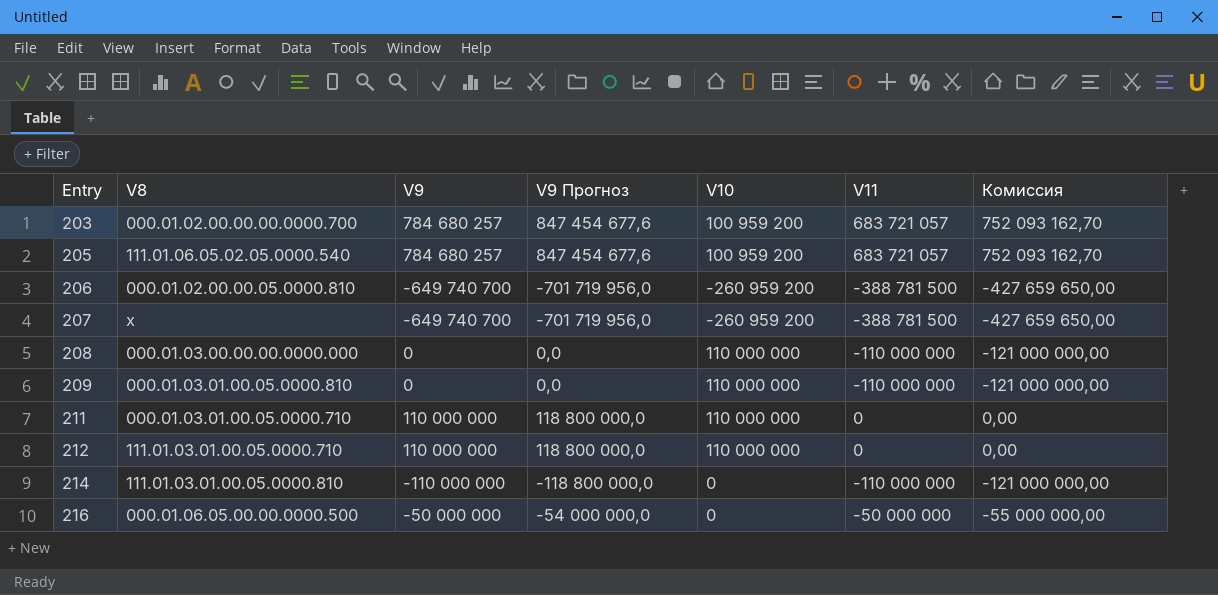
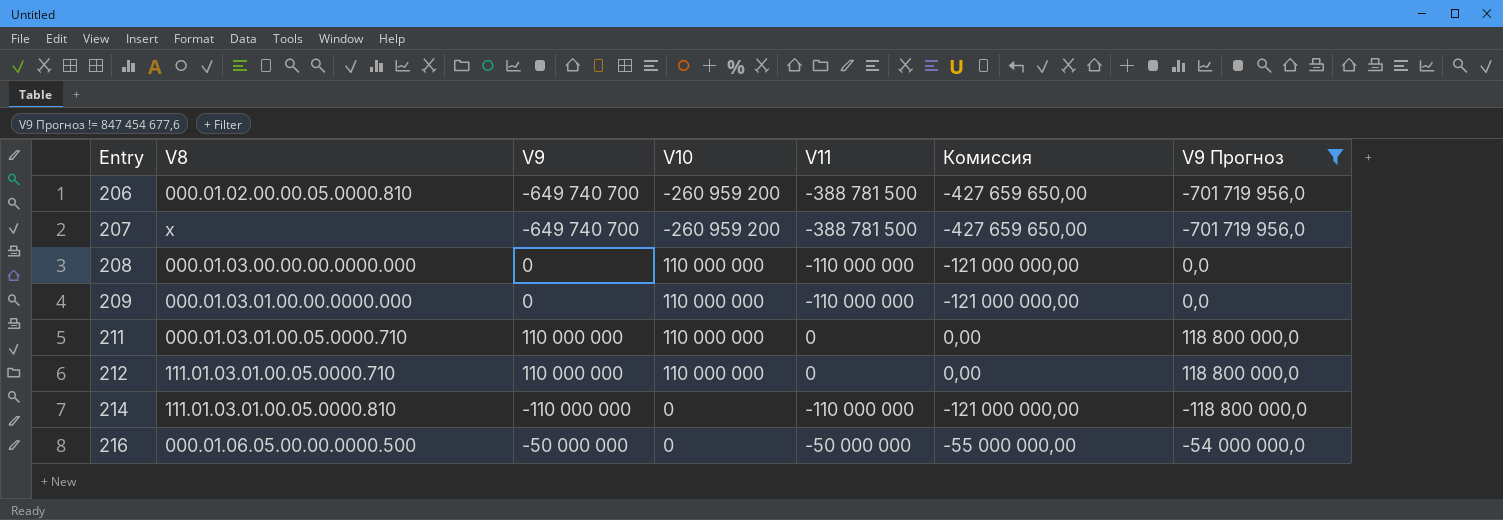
filter: none -> V9 Прогноз != 847 454 677,6
column V9 Прогноз | position: 4 -> 7
209 | V8: 000.01.03.01.00.05.0000.810 -> 000.01.03.01.00.00.0000.000

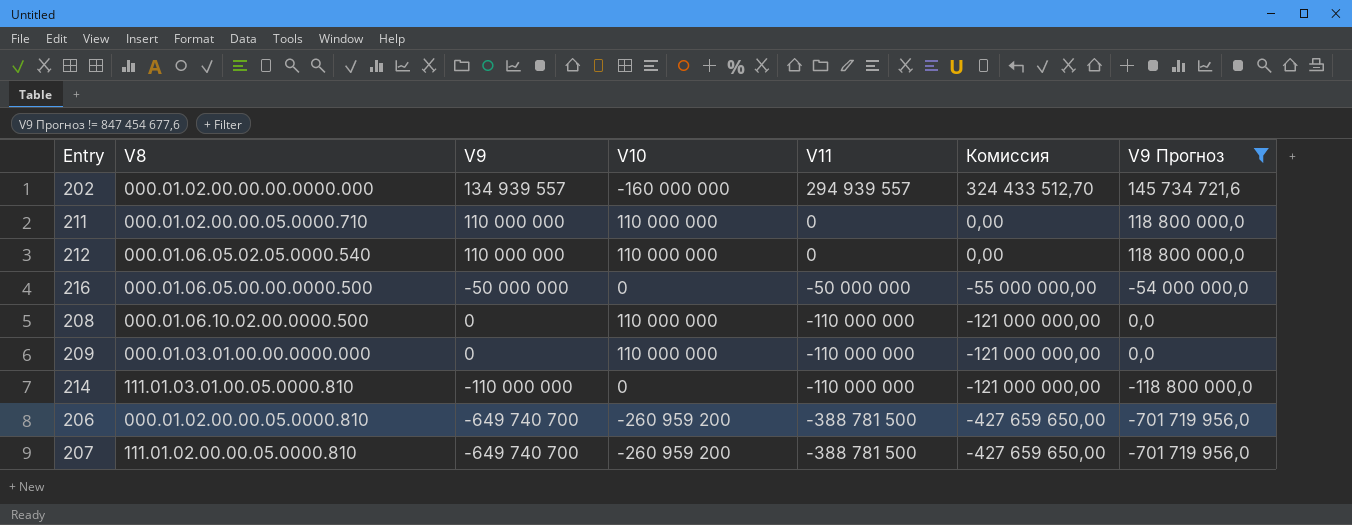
row order: Entry ascending -> V11 descending
row 202: none -> 000.01.02.00.00.00.0000.000 | 134 939 557 | -160 000 000 | 294 939 557 | 324 433 512,70 | 145 734 721,6
211 | V8: 000.01.03.01.00.05.0000.710 -> 000.01.02.00.00.05.0000.710
212 | V8: 111.01.03.01.00.05.0000.710 -> 000.01.06.05.02.05.0000.540
208 | V8: 000.01.03.00.00.00.0000.000 -> 000.01.06.10.02.00.0000.500
207 | V8: х -> 111.01.02.00.00.05.0000.810

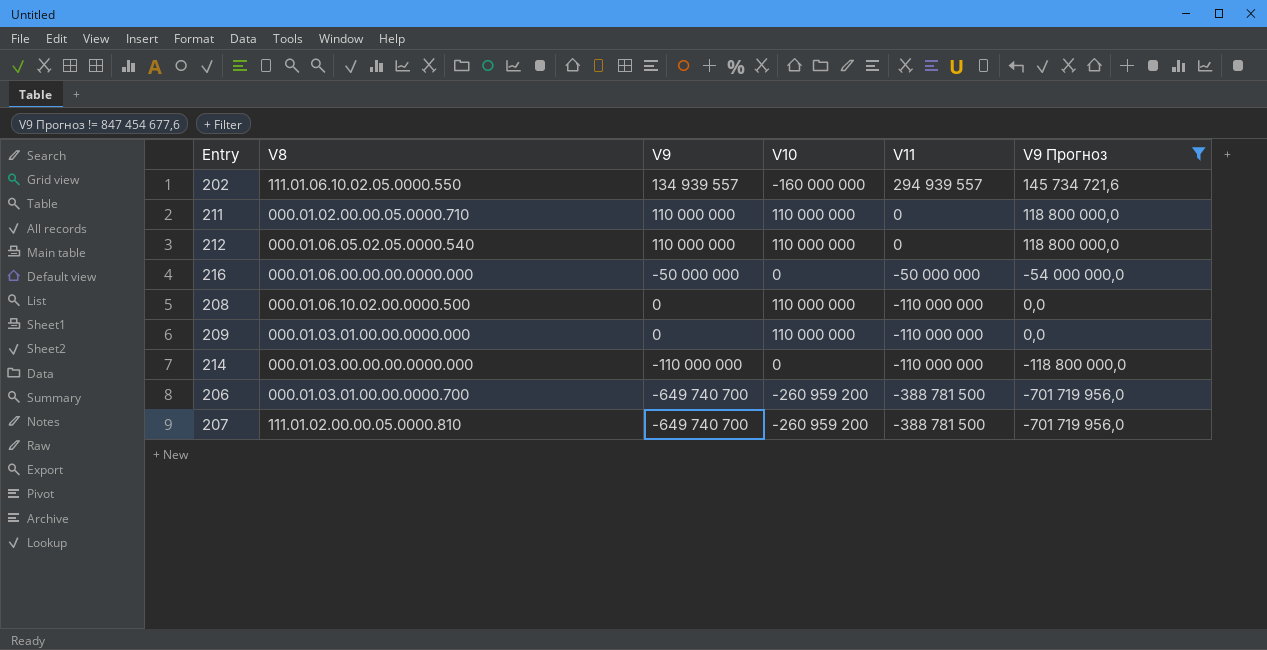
column Комиссия | formula: [V11] * 1,1 -> none
202 | V8: 000.01.02.00.00.00.0000.000 -> 111.01.06.10.02.05.0000.550
216 | V8: 000.01.06.05.00.00.0000.500 -> 000.01.06.00.00.00.0000.000
214 | V8: 111.01.03.01.00.05.0000.810 -> 000.01.03.00.00.00.0000.000
206 | V8: 000.01.02.00.00.05.0000.810 -> 000.01.03.01.00.00.0000.700

